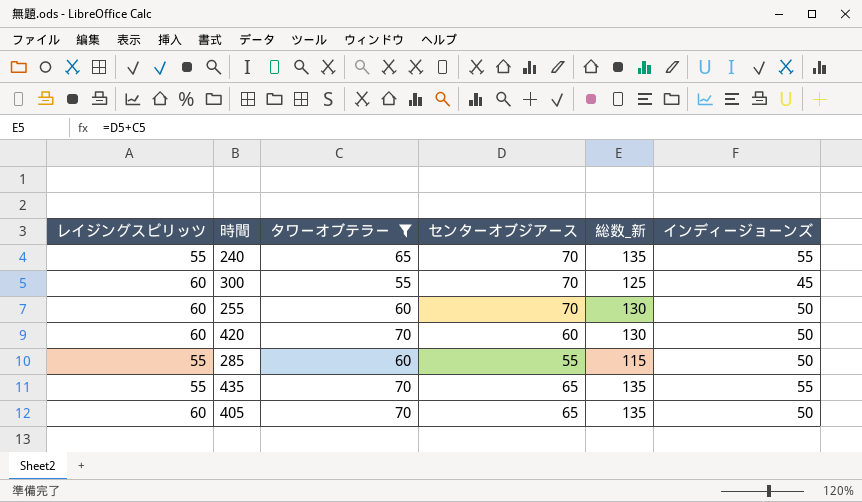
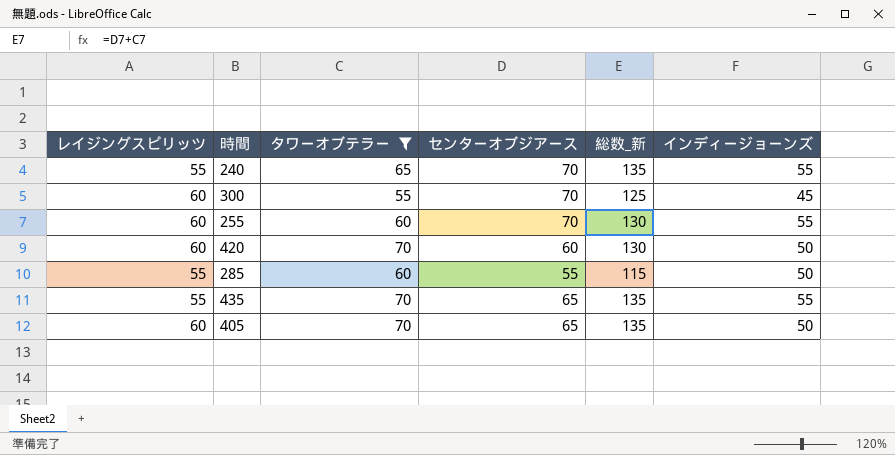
255 | インディージョーンズ: 50 -> 55

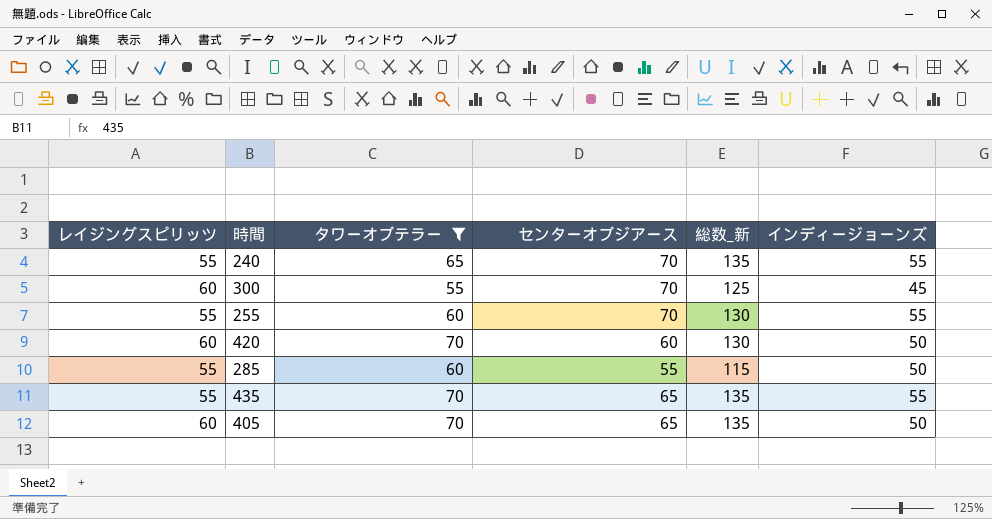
255 | レイジングスピリッツ: 60 -> 55

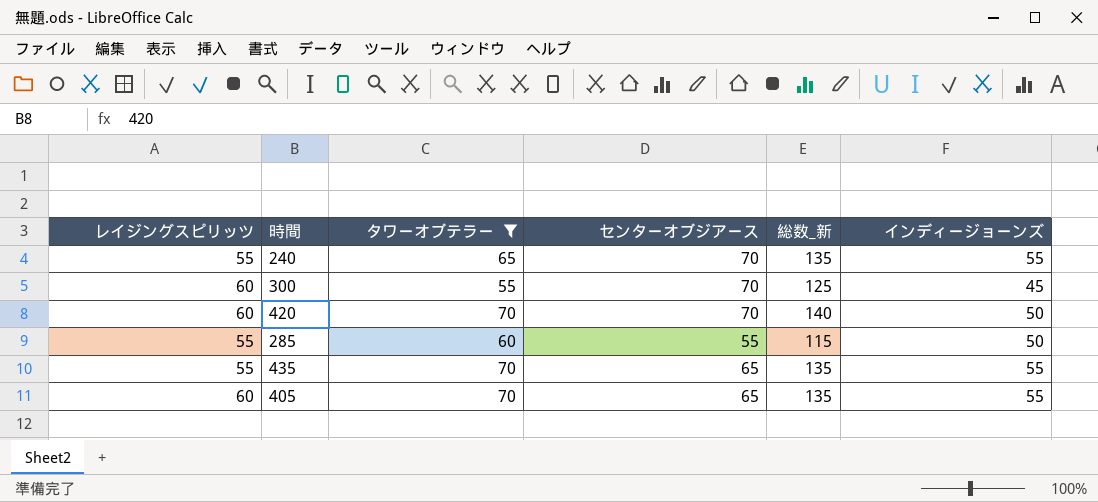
row 255: 55 | 60 | 70 | 130 | 55 -> none
420 | センターオブジアース: 60 -> 70
420 | 総数_新: 130 -> 140
405 | インディージョーンズ: 50 -> 55

